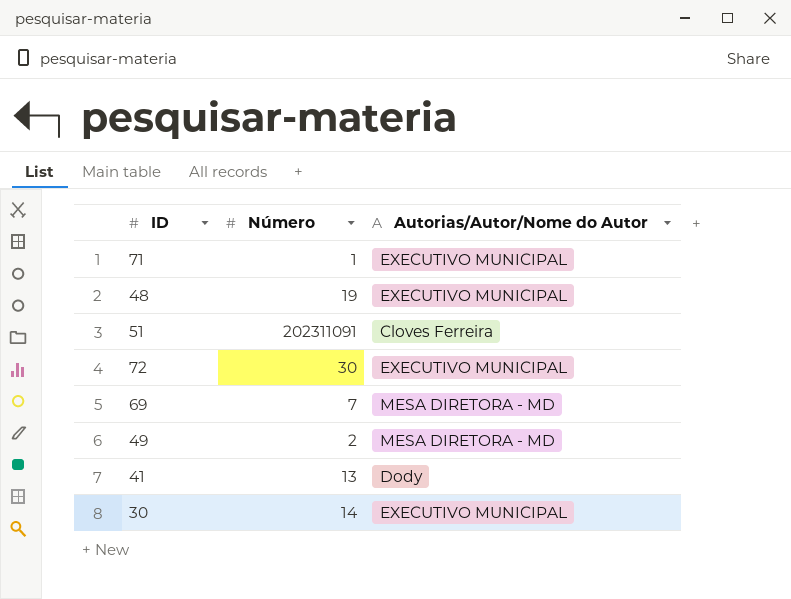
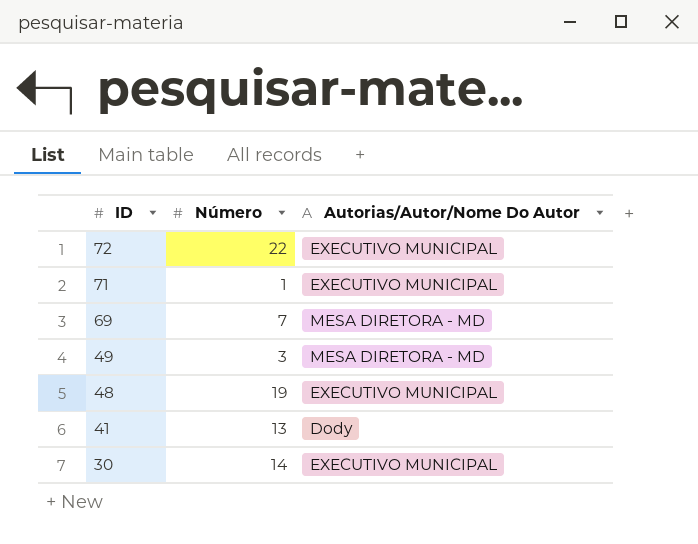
row order: none -> ID descending
column name: Autorias/Autor/Nome do Autor -> Autorias/Autor/Nome Do Autor
row 51: 202311091 | Cloves Ferreira -> none
72 | Número: 30 -> 22
49 | Número: 2 -> 3

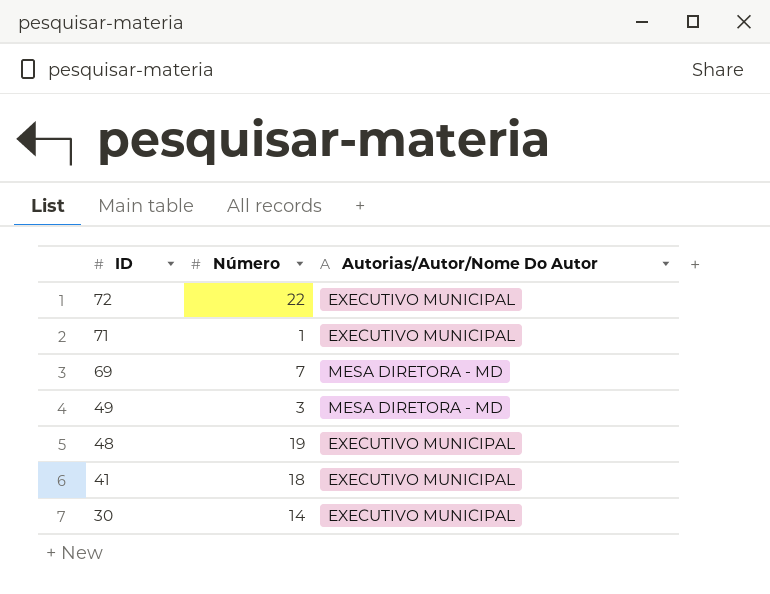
41 | Número: 13 -> 18
41 | Autorias/Autor/Nome Do Autor: Dody -> EXECUTIVO MUNICIPAL

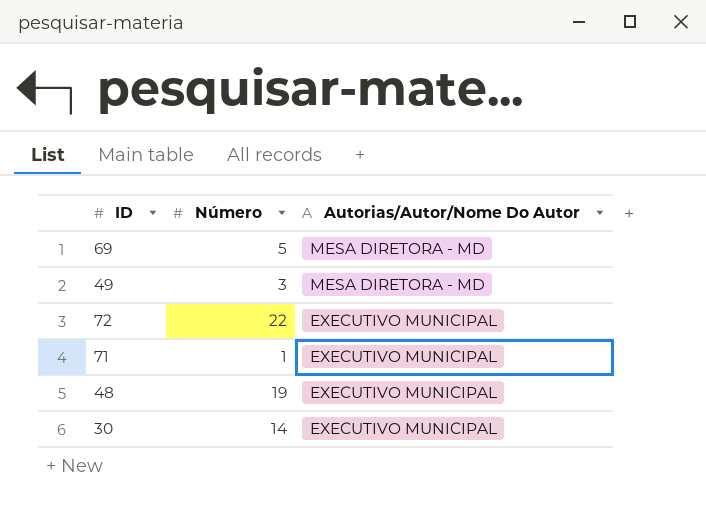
row order: ID descending -> Autorias/Autor/Nome Do Autor descending
row 41: 18 | EXECUTIVO MUNICIPAL -> none
69 | Número: 7 -> 5

